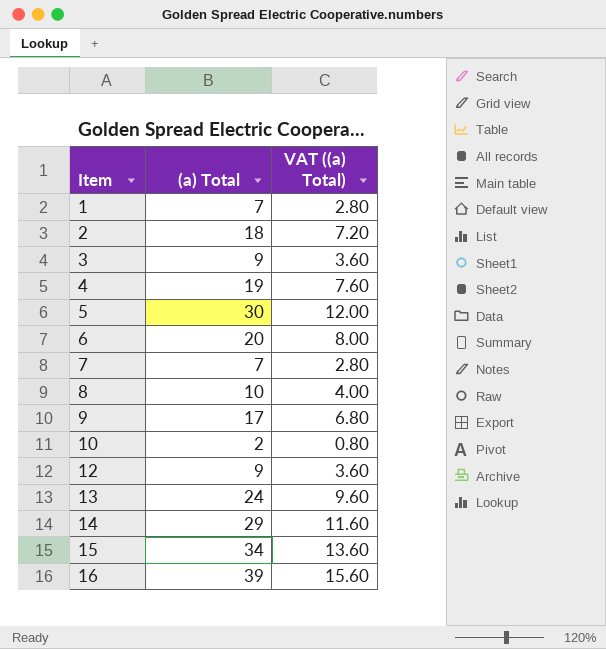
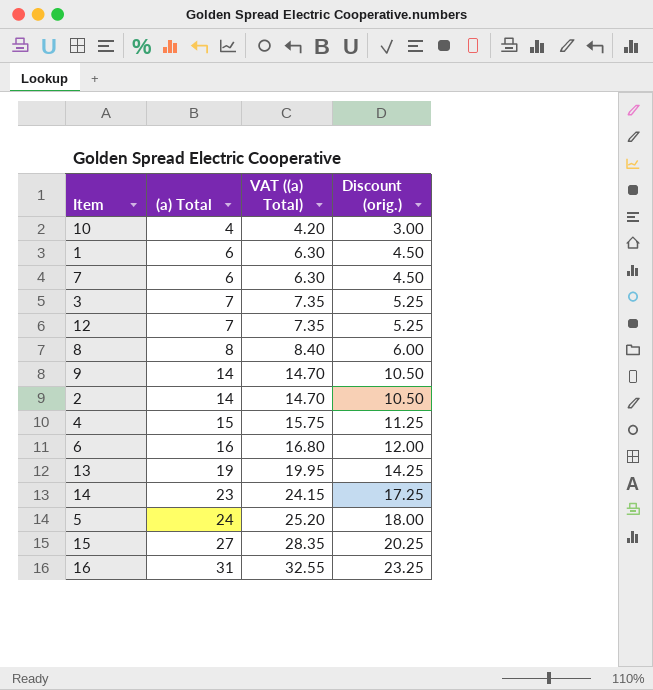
row order: Item ascending -> (a) Total ascending
column VAT ((a) Total) | formula: [(a) Total] * 0.4 -> [(a) Total] * 1.05
column Discount (orig.) | formula: none -> [(a) Total] * 0.75
10 | (a) Total: 2 -> 4
1 | (a) Total: 7 -> 6
7 | (a) Total: 7 -> 6
3 | (a) Total: 9 -> 7
12 | (a) Total: 9 -> 7
8 | (a) Total: 10 -> 8
9 | (a) Total: 17 -> 14
2 | (a) Total: 18 -> 14
4 | (a) Total: 19 -> 15
6 | (a) Total: 20 -> 16
13 | (a) Total: 24 -> 19
14 | (a) Total: 29 -> 23
5 | (a) Total: 30 -> 24
15 | (a) Total: 34 -> 27
16 | (a) Total: 39 -> 31

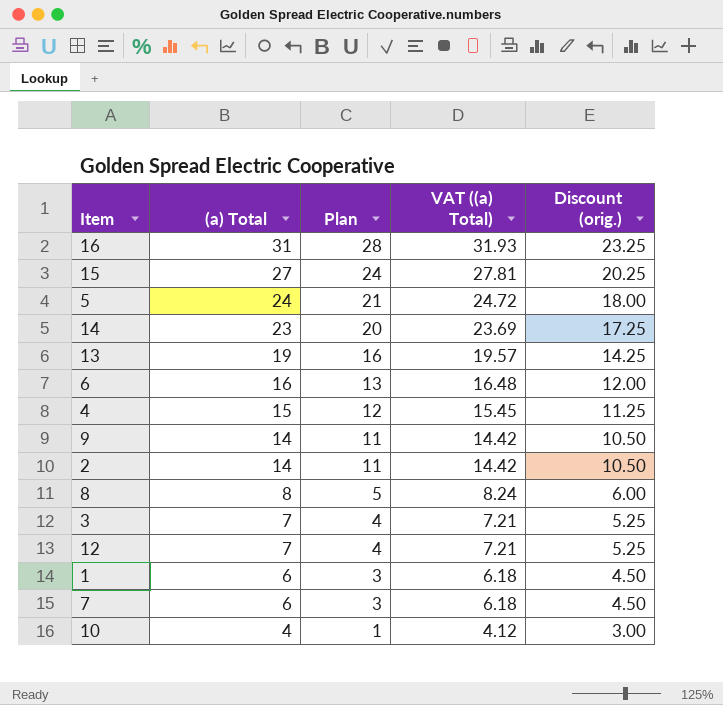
row order: (a) Total ascending -> (a) Total descending
column Plan | formula: none -> [(a) Total] - 3
column VAT ((a) Total) | formula: [(a) Total] * 1.05 -> [(a) Total] * 1.03

